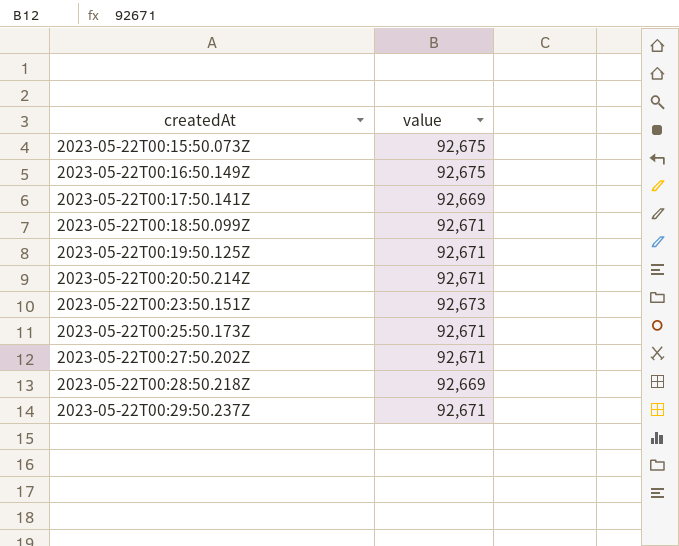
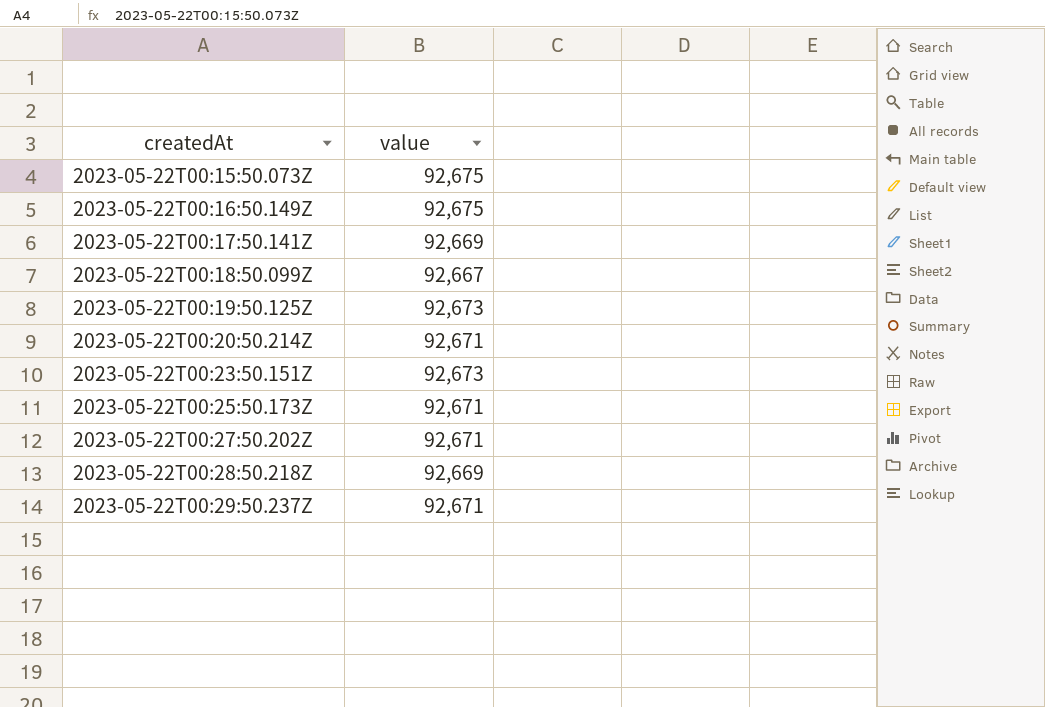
2023-05-22T00:18:50.099Z | value: 92,671 -> 92,667
2023-05-22T00:19:50.125Z | value: 92,671 -> 92,673

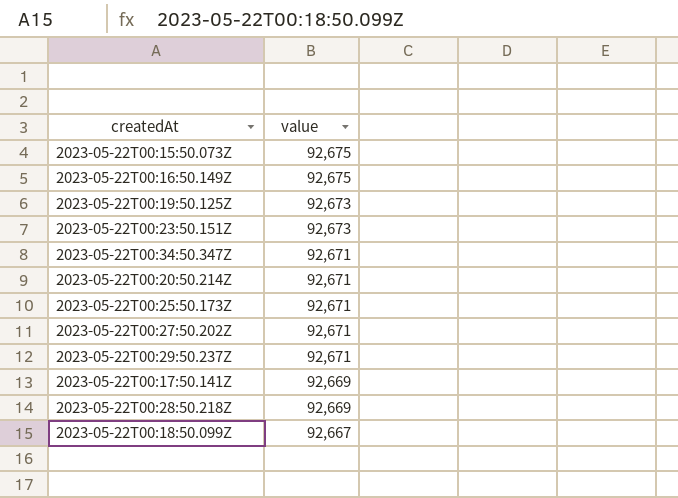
row order: createdAt ascending -> value descending
row 2023-05-22T00:34:50.347Z: none -> 92,671

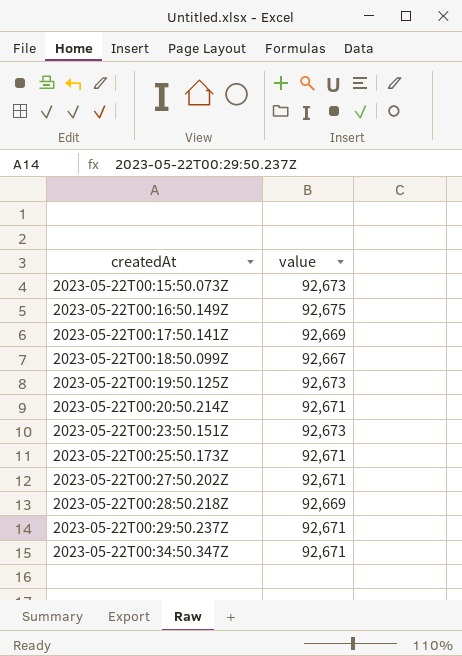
row order: value descending -> createdAt ascending
2023-05-22T00:15:50.073Z | value: 92,675 -> 92,673

